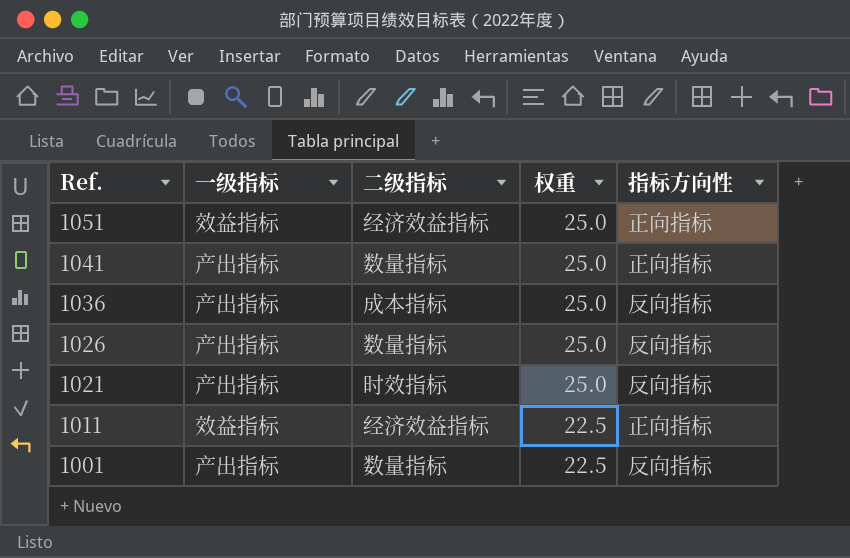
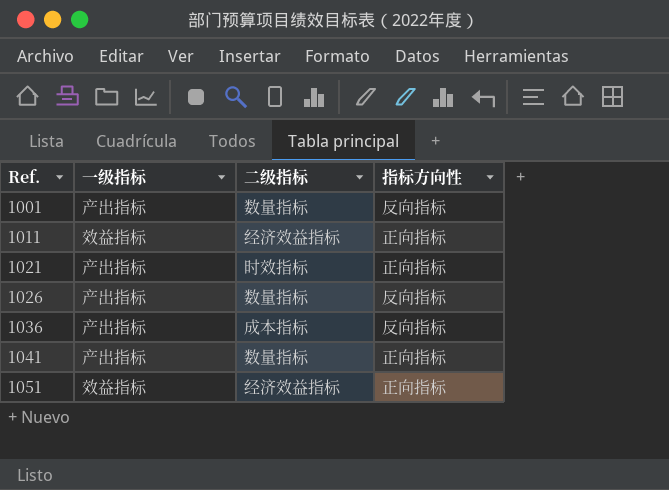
row order: Ref. descending -> Ref. ascending
column 权重 | position: 4 -> none
1021 | 指标方向性: 反向指标 -> 正向指标

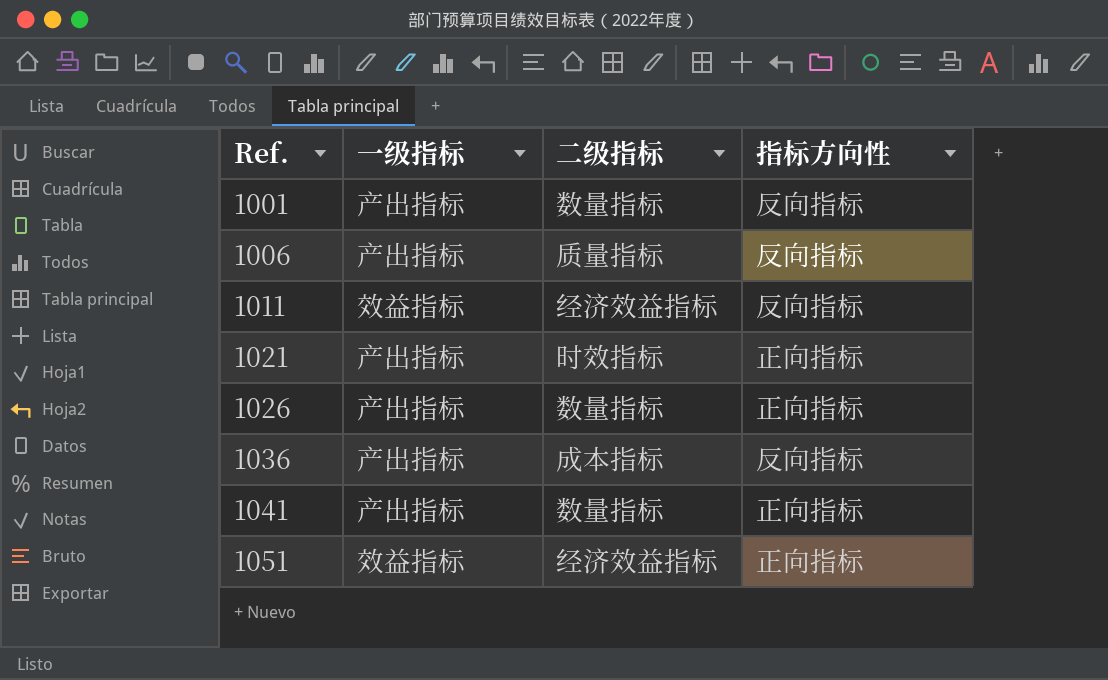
row 1006: none -> 产出指标 | 质量指标 | 反向指标
1011 | 指标方向性: 正向指标 -> 反向指标
1026 | 指标方向性: 反向指标 -> 正向指标

